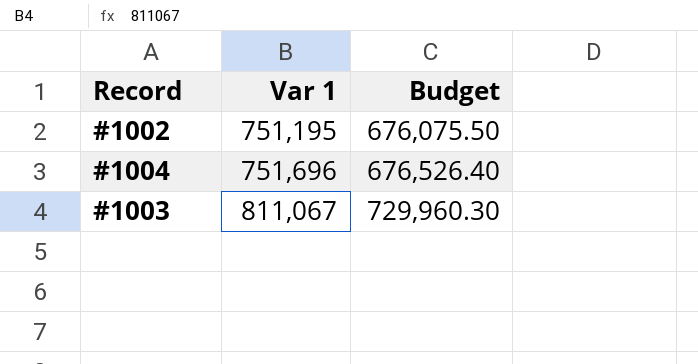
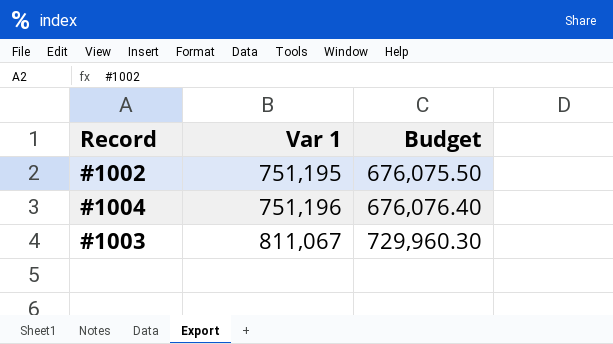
#1004 | Var 1: 751,696 -> 751,196
#1004 | Budget: 676,526.40 -> 676,076.40

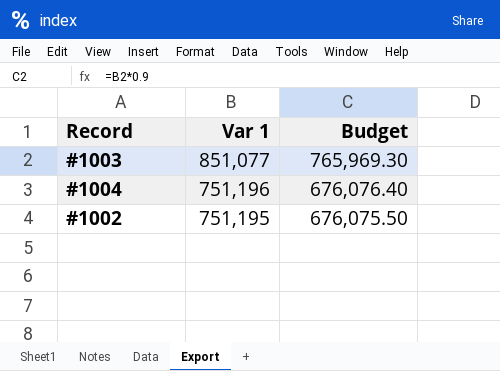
row order: Var 1 ascending -> Var 1 descending
#1003 | Var 1: 811,067 -> 851,077
#1003 | Budget: 729,960.30 -> 765,969.30

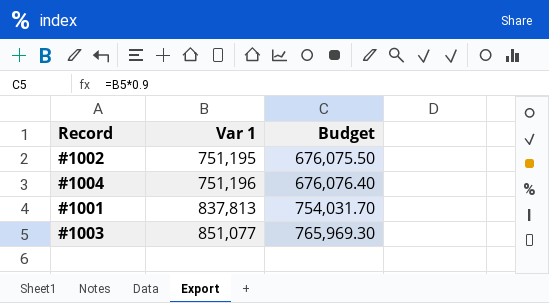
row order: Var 1 descending -> Var 1 ascending
row #1001: none -> 837,813 | 754,031.70

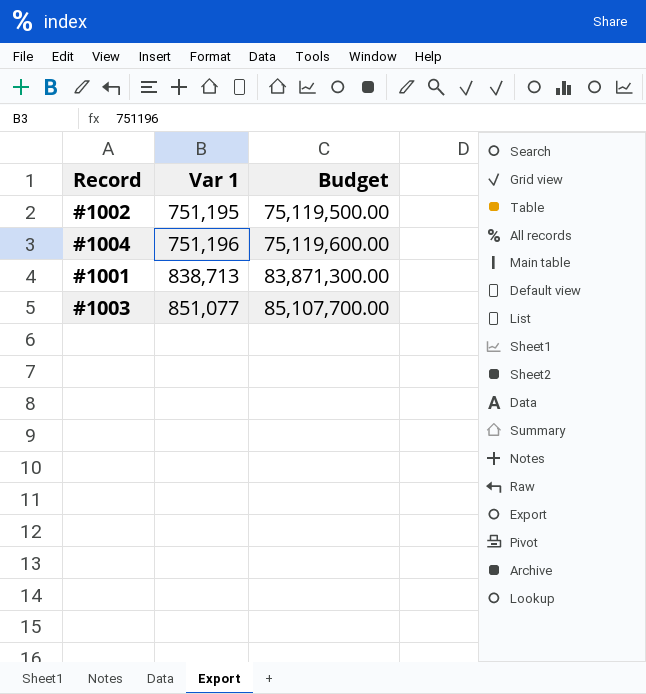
column Budget | formula: [Var 1] * 0.9 -> [Var 1] * 100
#1001 | Var 1: 837,813 -> 838,713

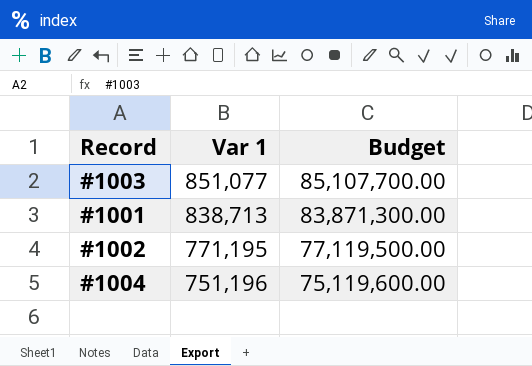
row order: Var 1 ascending -> Var 1 descending
#1002 | Var 1: 751,195 -> 771,195
#1002 | Budget: 75,119,500.00 -> 77,119,500.00

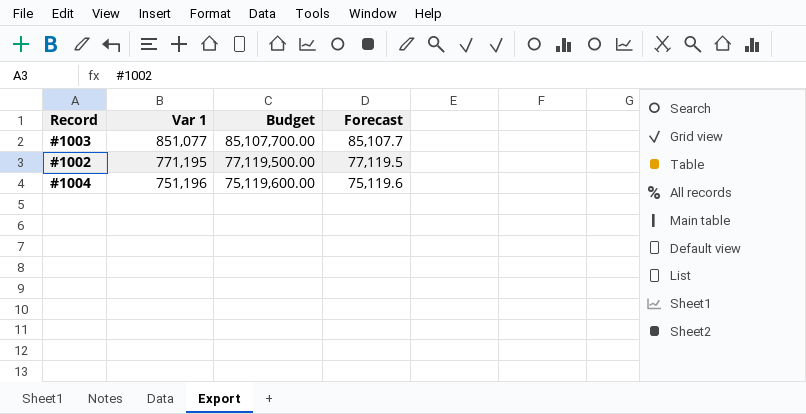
column Forecast | formula: none -> [Var 1] * 0.1
row #1001: 838,713 | 83,871,300.00 -> none

